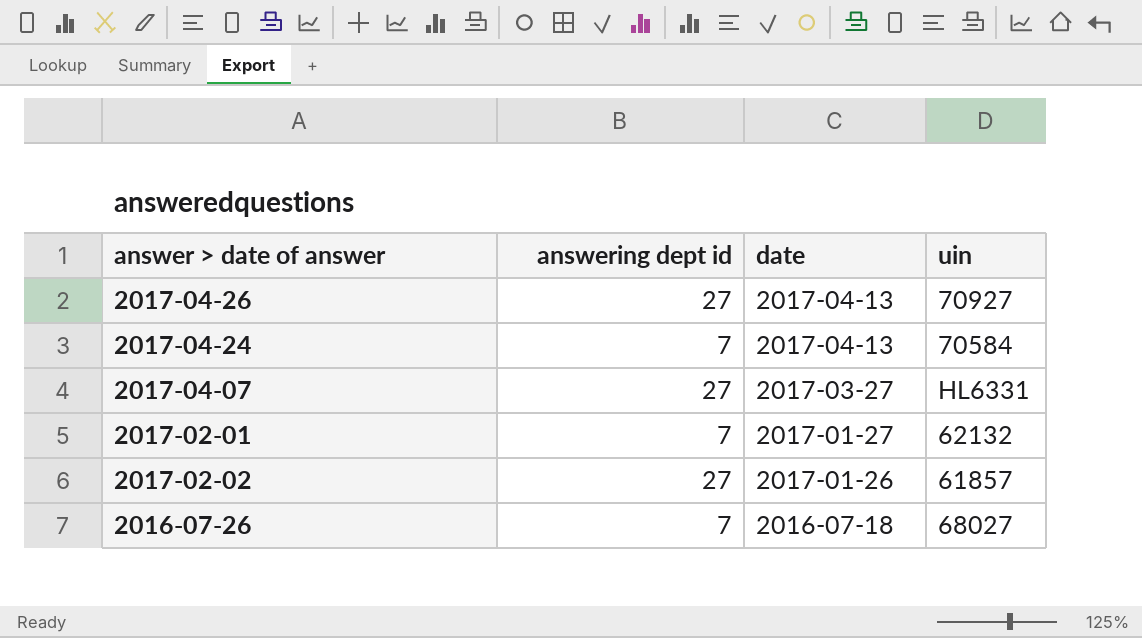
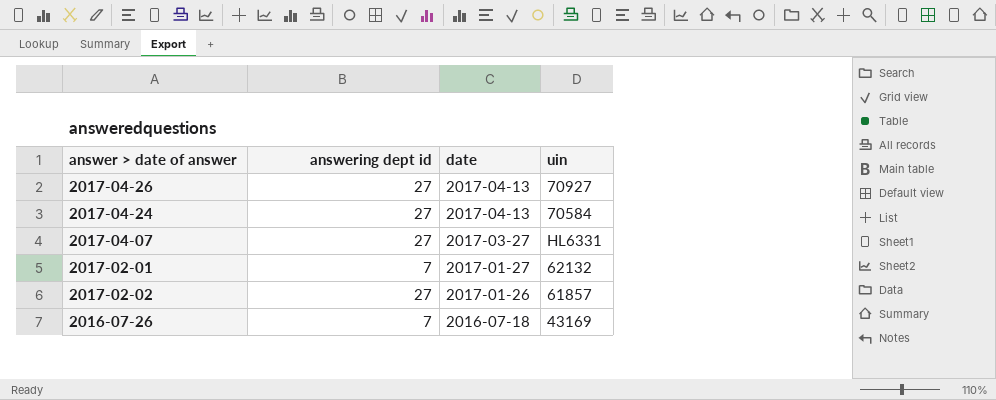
2017-04-24 | answering dept id: 7 -> 27
2016-07-26 | uin: 68027 -> 43169

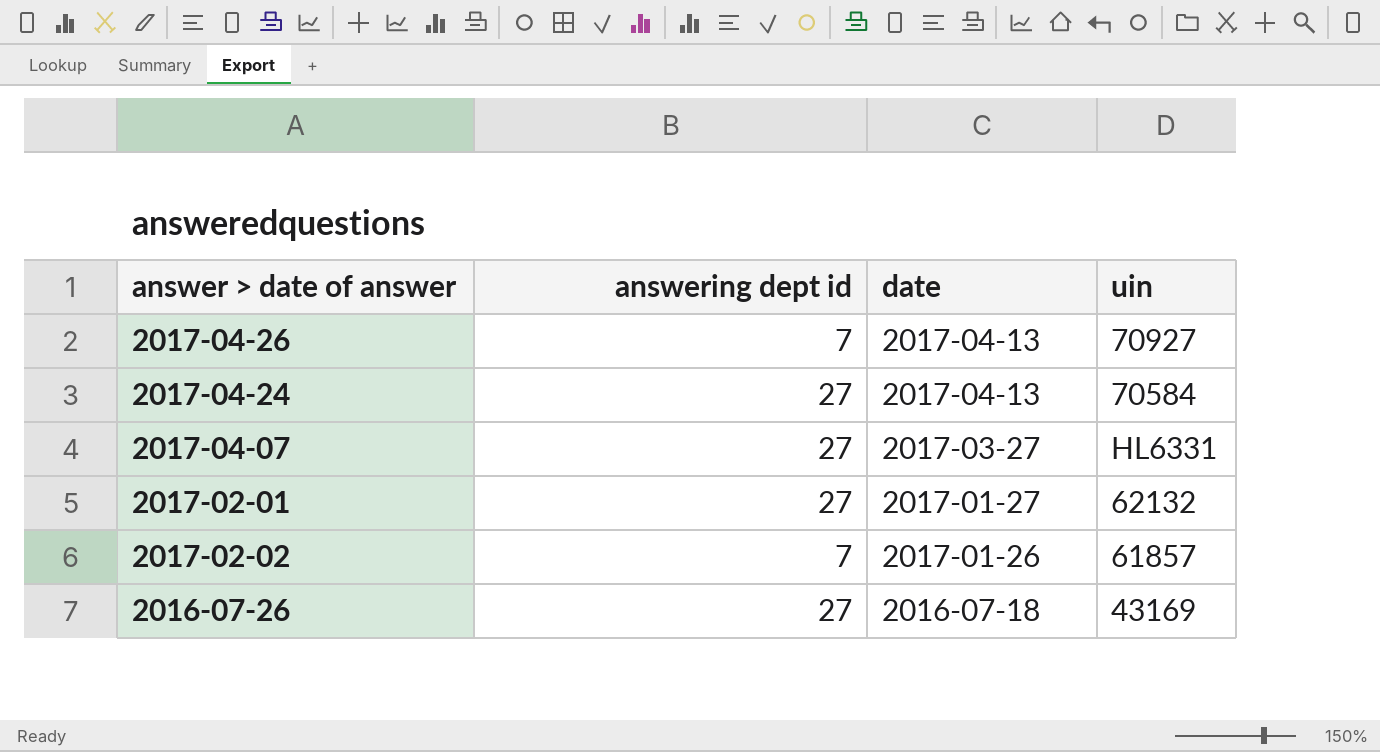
2017-04-26 | answering dept id: 27 -> 7
2017-02-01 | answering dept id: 7 -> 27
2017-02-02 | answering dept id: 27 -> 7
2016-07-26 | answering dept id: 7 -> 27

